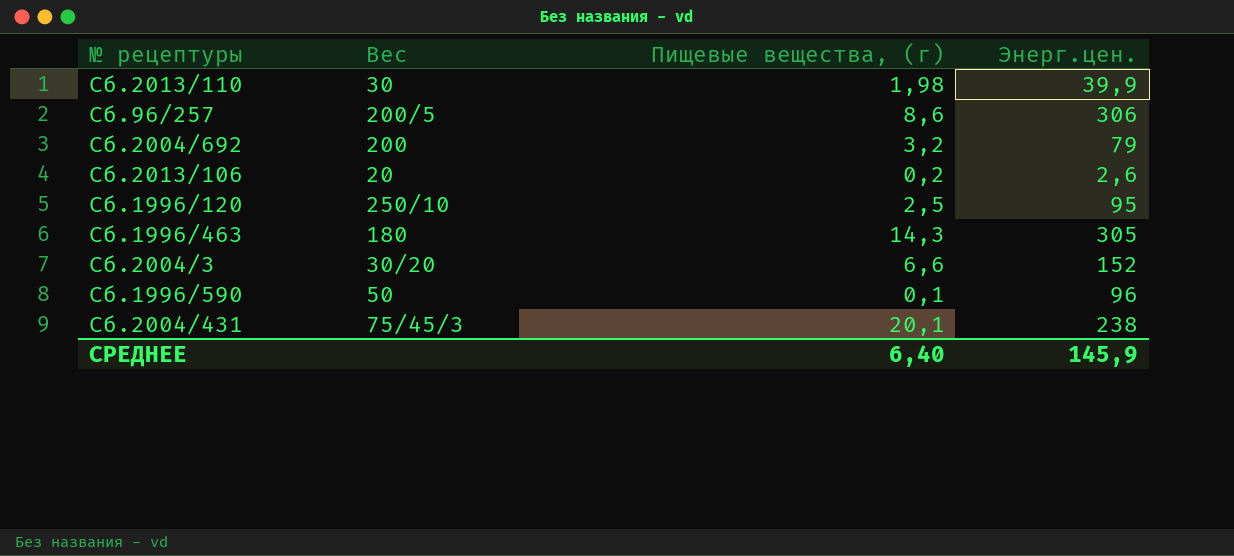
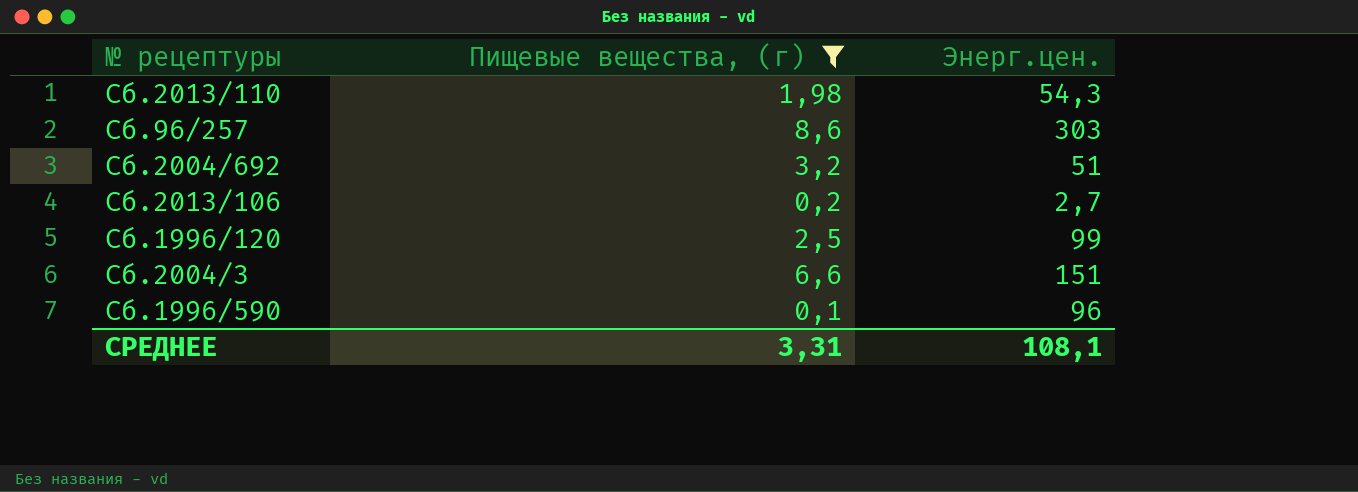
filter: none -> Пищевые вещества, (г) <= 8,6
column Вес | position: 2 -> none
Сб.2013/110 | Энерг.цен.: 39,9 -> 54,3
Сб.96/257 | Энерг.цен.: 306 -> 303
Сб.2004/692 | Энерг.цен.: 79 -> 51
Сб.2013/106 | Энерг.цен.: 2,6 -> 2,7
Сб.1996/120 | Энерг.цен.: 95 -> 99
Сб.2004/3 | Энерг.цен.: 152 -> 151
СРЕДНЕЕ | Пищевые вещества, (г): 6,40 -> 3,31
СРЕДНЕЕ | Энерг.цен.: 145,9 -> 108,1

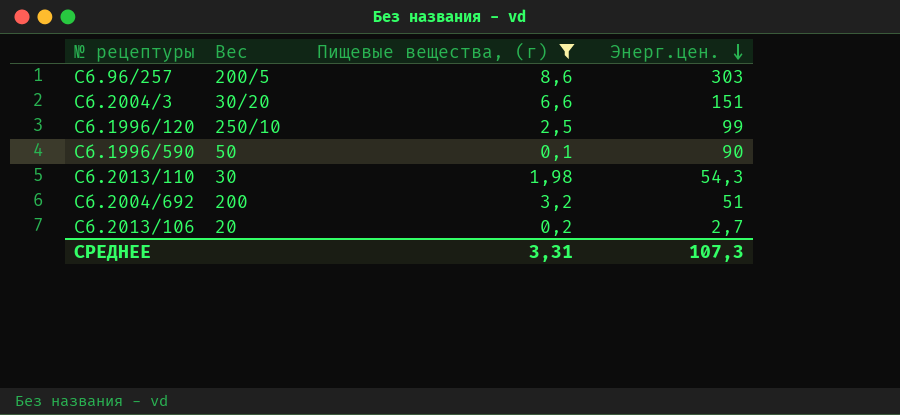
row order: none -> Энерг.цен. descending
column Вес | position: none -> 2
Сб.1996/590 | Энерг.цен.: 96 -> 90
СРЕДНЕЕ | Энерг.цен.: 108,1 -> 107,3

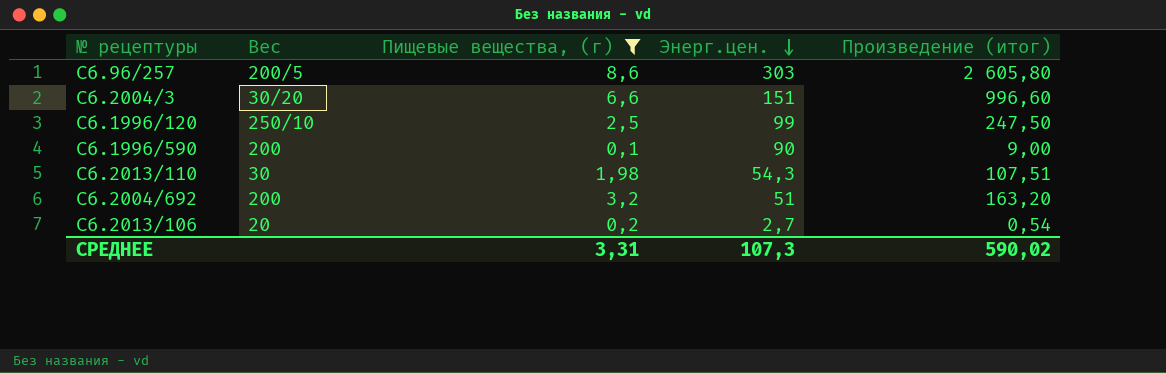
column Произведение (итог) | formula: none -> [Пищевые вещества, (г)] * [Энерг.цен.]
Сб.1996/590 | Вес: 50 -> 200

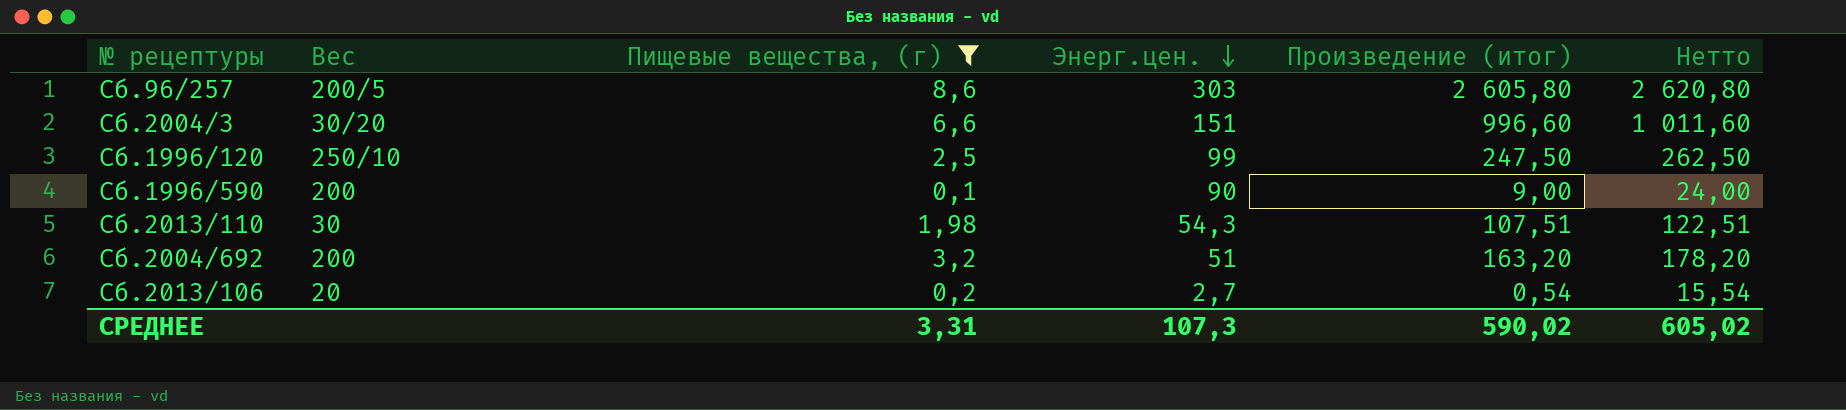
column Нетто | formula: none -> [Произведение (итог)] + 15

